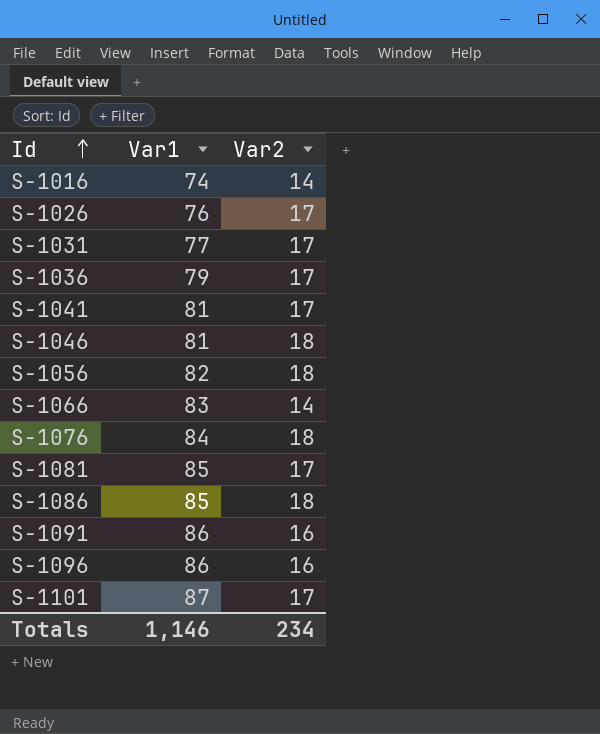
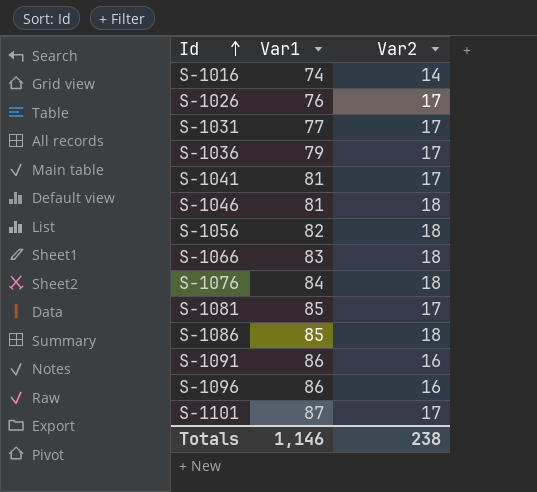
S-1066 | Var2: 14 -> 18
Totals | Var2: 234 -> 238

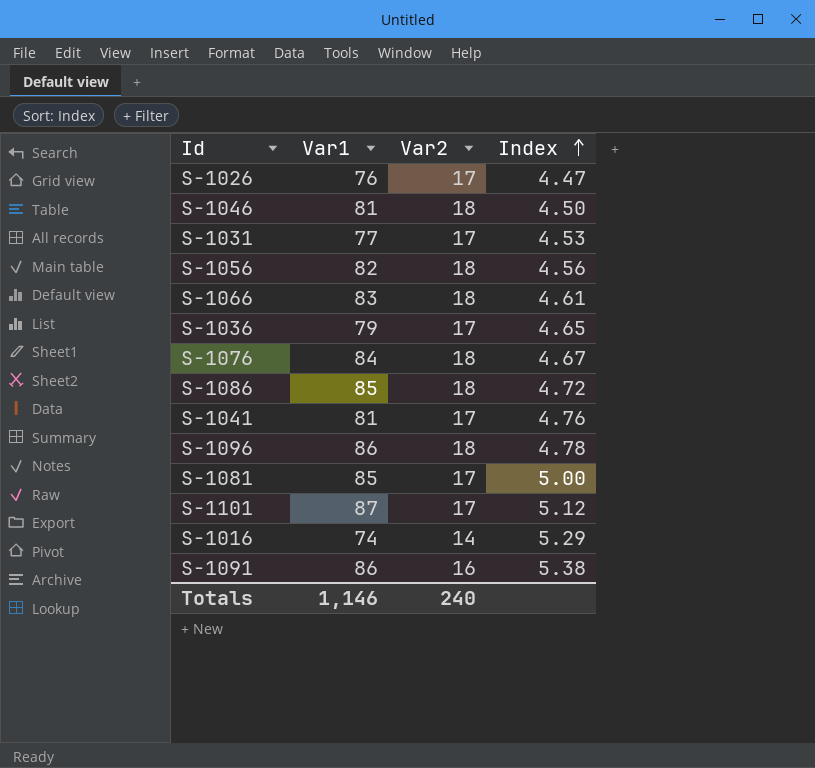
row order: Id ascending -> Index ascending
column Index | formula: none -> [Var1] / [Var2]
S-1096 | Var2: 16 -> 18
Totals | Var2: 238 -> 240

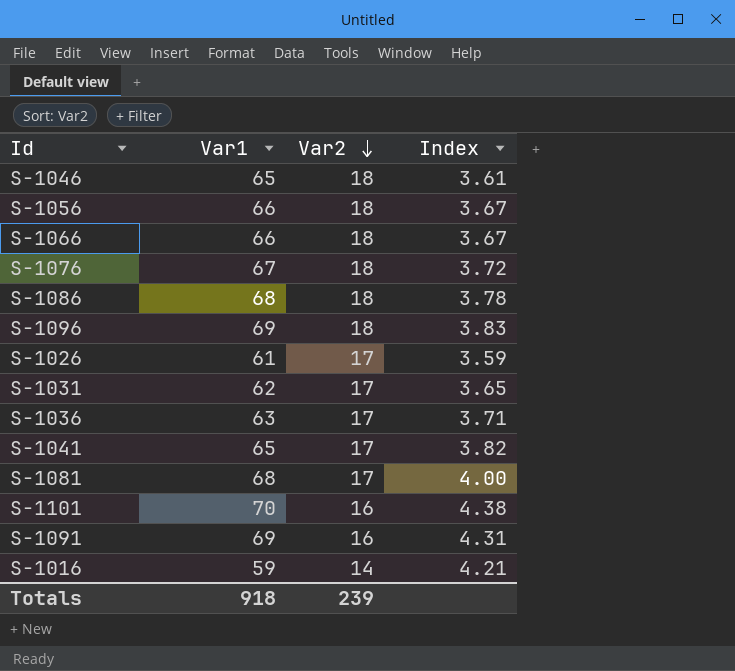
row order: Index ascending -> Var2 descending
S-1046 | Var1: 81 -> 65
S-1046 | Index: 4.50 -> 3.61
S-1056 | Var1: 82 -> 66
S-1056 | Index: 4.56 -> 3.67
S-1066 | Var1: 83 -> 66
S-1066 | Index: 4.61 -> 3.67
S-1076 | Var1: 84 -> 67
S-1076 | Index: 4.67 -> 3.72
S-1086 | Var1: 85 -> 68
S-1086 | Index: 4.72 -> 3.78
S-1096 | Var1: 86 -> 69
S-1096 | Index: 4.78 -> 3.83
S-1026 | Var1: 76 -> 61
S-1026 | Index: 4.47 -> 3.59
S-1031 | Var1: 77 -> 62
S-1031 | Index: 4.53 -> 3.65
S-1036 | Var1: 79 -> 63
S-1036 | Index: 4.65 -> 3.71
S-1041 | Var1: 81 -> 65
S-1041 | Index: 4.76 -> 3.82
S-1081 | Var1: 85 -> 68
S-1081 | Index: 5.00 -> 4.00
S-1101 | Var1: 87 -> 70
S-1101 | Var2: 17 -> 16
S-1101 | Index: 5.12 -> 4.38
S-1091 | Var1: 86 -> 69
S-1091 | Index: 5.38 -> 4.31
S-1016 | Var1: 74 -> 59
S-1016 | Index: 5.29 -> 4.21
Totals | Var1: 1,146 -> 918
Totals | Var2: 240 -> 239

